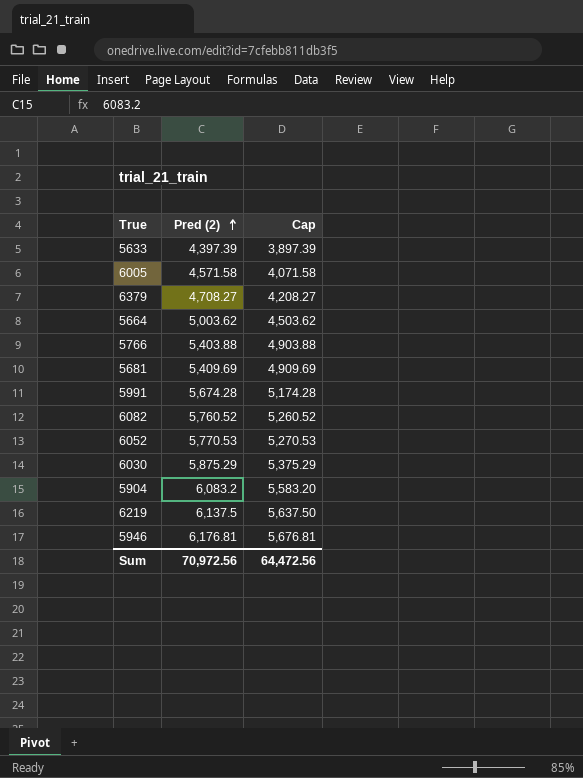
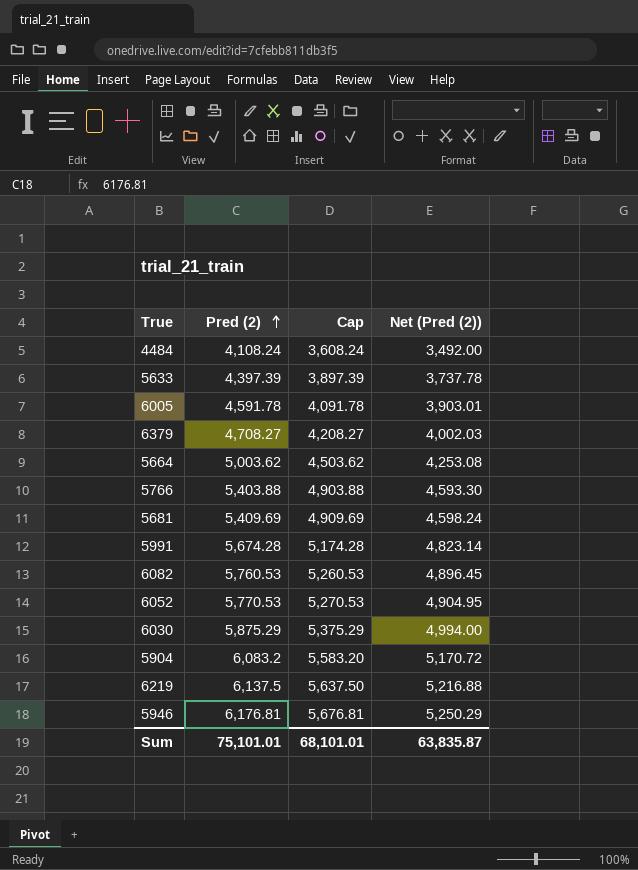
column Net (Pred (2)) | formula: none -> [Pred (2)] * 0.85
row 4484: none -> 4,108.24 | 3,608.24 | 3,492.00
6005 | Pred (2): 4,571.58 -> 4,591.78
6005 | Cap: 4,071.58 -> 4,091.78
6082 | Pred (2): 5,760.52 -> 5,760.53
6082 | Cap: 5,260.52 -> 5,260.53
Sum | Pred (2): 70,972.56 -> 75,101.01
Sum | Cap: 64,472.56 -> 68,101.01

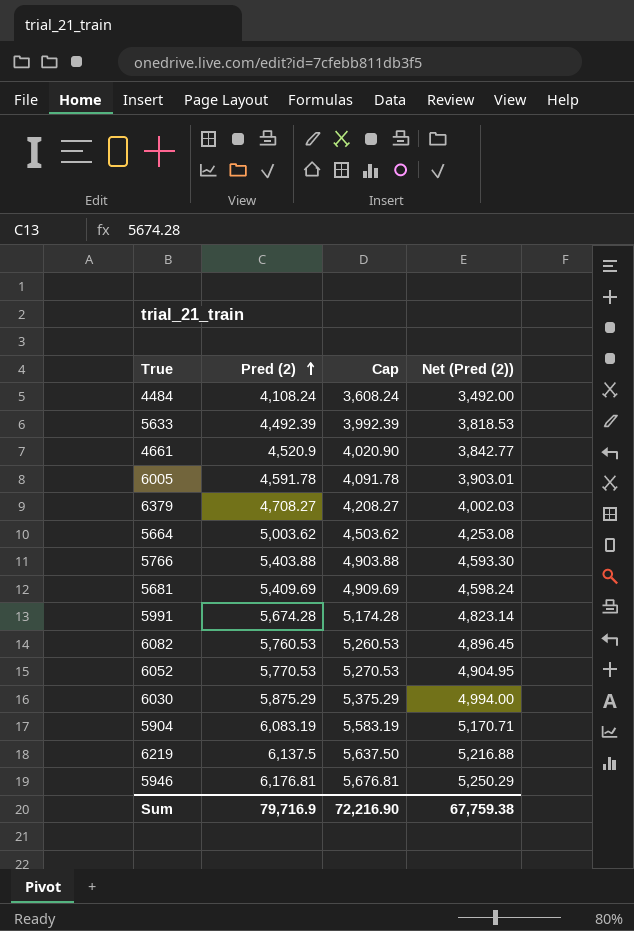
5633 | Pred (2): 4,397.39 -> 4,492.39
5633 | Cap: 3,897.39 -> 3,992.39
5633 | Net (Pred (2)): 3,737.78 -> 3,818.53
row 4661: none -> 4,520.9 | 4,020.90 | 3,842.77
5904 | Pred (2): 6,083.2 -> 6,083.19
5904 | Cap: 5,583.20 -> 5,583.19
5904 | Net (Pred (2)): 5,170.72 -> 5,170.71
Sum | Pred (2): 75,101.01 -> 79,716.9
Sum | Cap: 68,101.01 -> 72,216.90
Sum | Net (Pred (2)): 63,835.87 -> 67,759.38

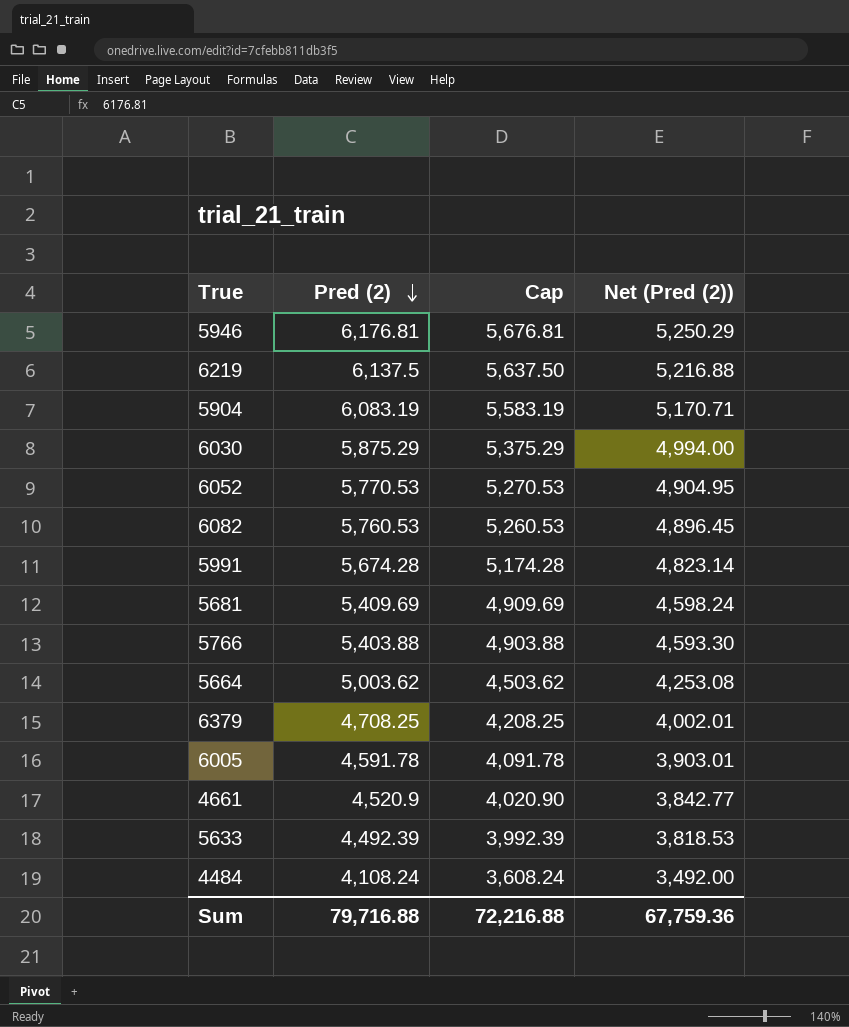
row order: Pred (2) ascending -> Pred (2) descending
6379 | Pred (2): 4,708.27 -> 4,708.25
6379 | Cap: 4,208.27 -> 4,208.25
6379 | Net (Pred (2)): 4,002.03 -> 4,002.01
Sum | Pred (2): 79,716.9 -> 79,716.88
Sum | Cap: 72,216.90 -> 72,216.88
Sum | Net (Pred (2)): 67,759.38 -> 67,759.36

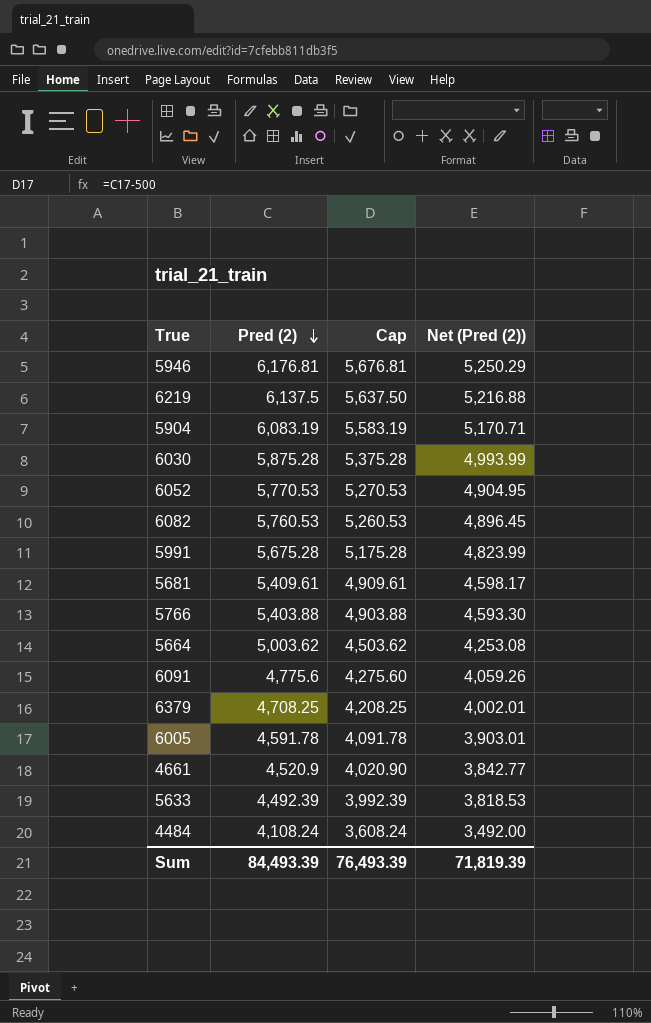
6030 | Pred (2): 5,875.29 -> 5,875.28
6030 | Cap: 5,375.29 -> 5,375.28
6030 | Net (Pred (2)): 4,994.00 -> 4,993.99
5991 | Pred (2): 5,674.28 -> 5,675.28
5991 | Cap: 5,174.28 -> 5,175.28
5991 | Net (Pred (2)): 4,823.14 -> 4,823.99
5681 | Pred (2): 5,409.69 -> 5,409.61
5681 | Cap: 4,909.69 -> 4,909.61
5681 | Net (Pred (2)): 4,598.24 -> 4,598.17
row 6091: none -> 4,775.6 | 4,275.60 | 4,059.26
Sum | Pred (2): 79,716.88 -> 84,493.39
Sum | Cap: 72,216.88 -> 76,493.39
Sum | Net (Pred (2)): 67,759.36 -> 71,819.39

